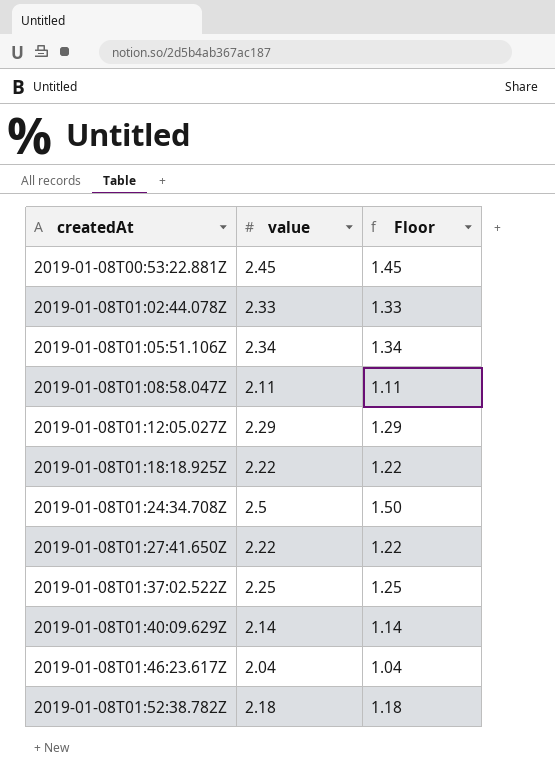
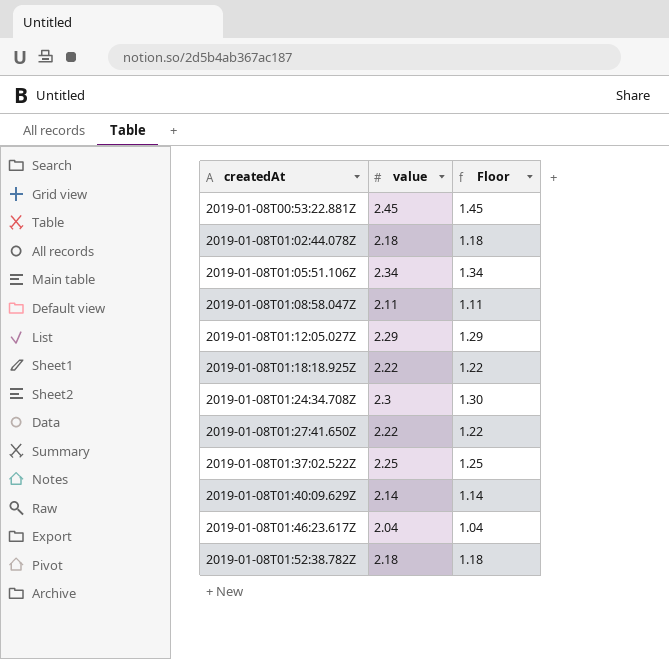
2019-01-08T01:02:44.078Z | value: 2.33 -> 2.18
2019-01-08T01:02:44.078Z | Floor: 1.33 -> 1.18
2019-01-08T01:24:34.708Z | value: 2.5 -> 2.3
2019-01-08T01:24:34.708Z | Floor: 1.50 -> 1.30

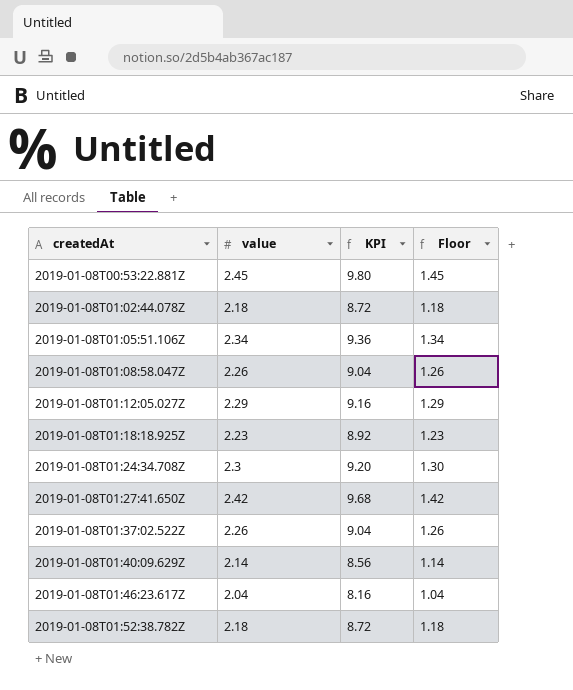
column KPI | formula: none -> [value] * 4
2019-01-08T01:08:58.047Z | value: 2.11 -> 2.26
2019-01-08T01:08:58.047Z | Floor: 1.11 -> 1.26
2019-01-08T01:18:18.925Z | value: 2.22 -> 2.23
2019-01-08T01:18:18.925Z | Floor: 1.22 -> 1.23
2019-01-08T01:27:41.650Z | value: 2.22 -> 2.42
2019-01-08T01:27:41.650Z | Floor: 1.22 -> 1.42
2019-01-08T01:37:02.522Z | value: 2.25 -> 2.26
2019-01-08T01:37:02.522Z | Floor: 1.25 -> 1.26

